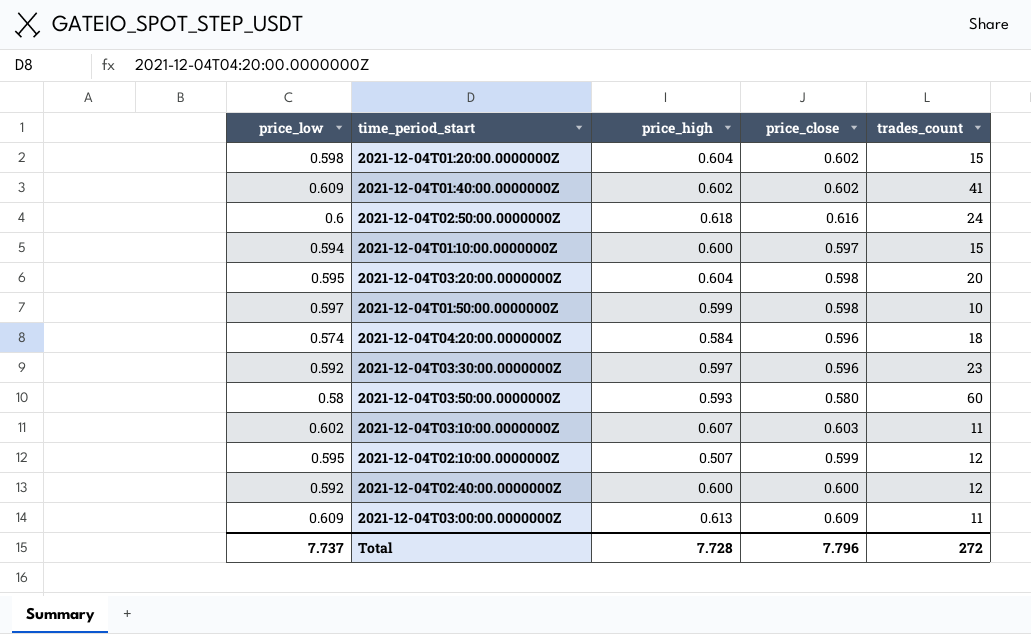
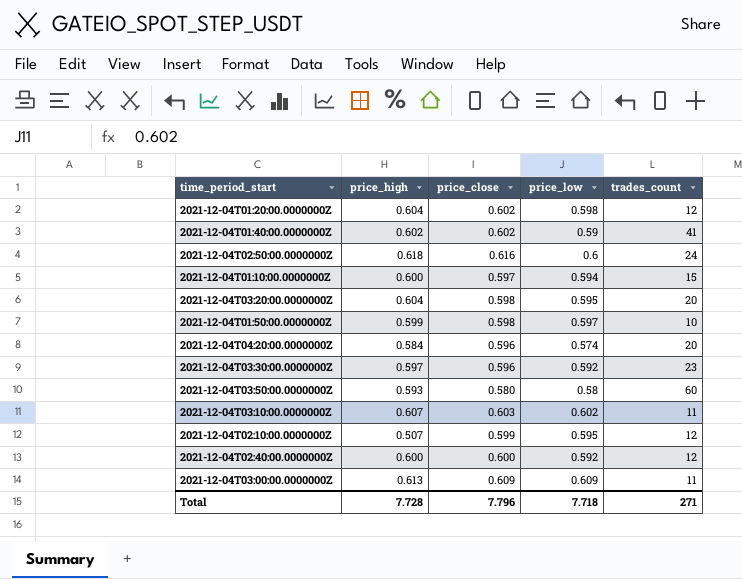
column price_low | position: 1 -> 4
2021-12-04T01:20:00.0000000Z | trades_count: 15 -> 12
2021-12-04T01:40:00.0000000Z | price_low: 0.609 -> 0.59
2021-12-04T04:20:00.0000000Z | trades_count: 18 -> 20
Total | price_low: 7.737 -> 7.718
Total | trades_count: 272 -> 271

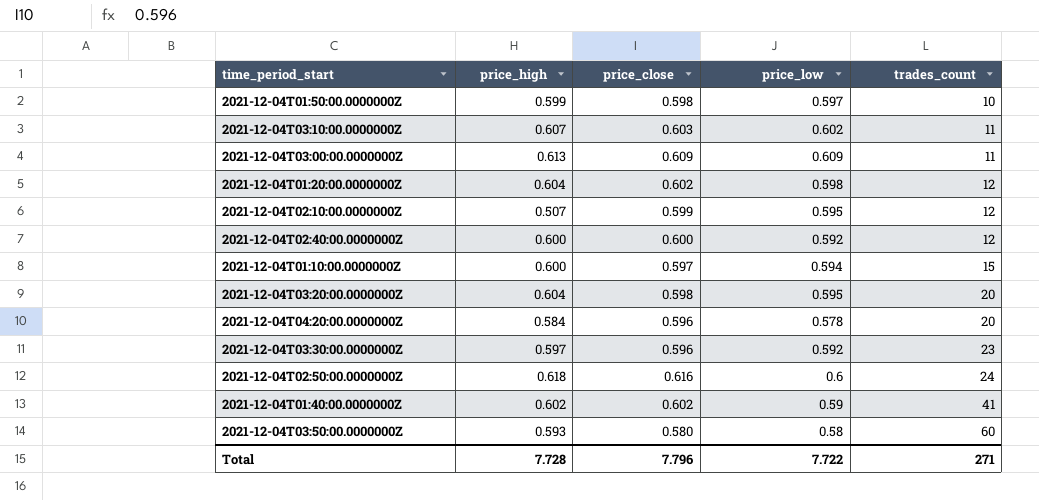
row order: none -> trades_count ascending
2021-12-04T04:20:00.0000000Z | price_low: 0.574 -> 0.578
Total | price_low: 7.718 -> 7.722

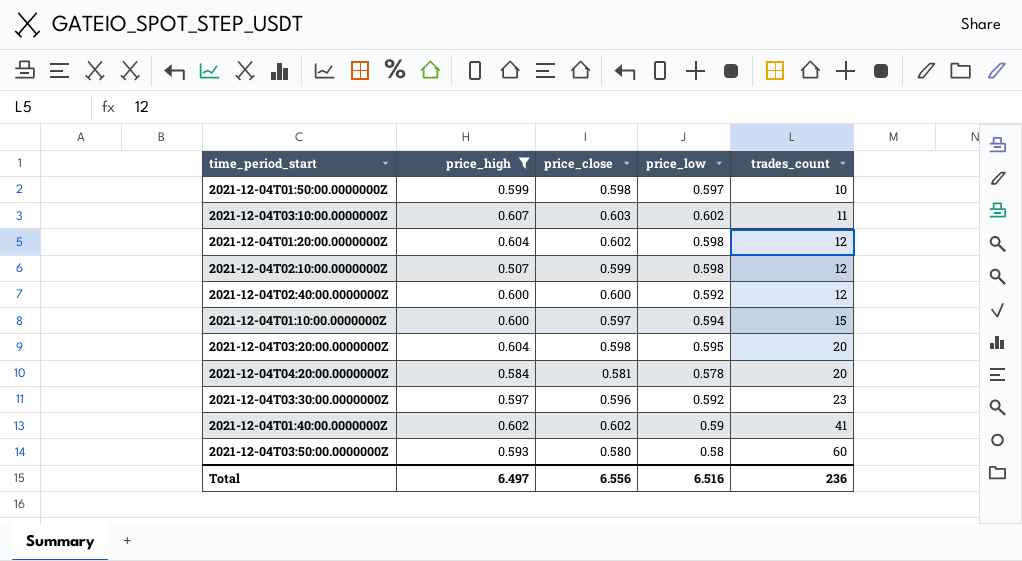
filter: none -> price_high <= 0.607
2021-12-04T02:10:00.0000000Z | price_low: 0.595 -> 0.598
2021-12-04T04:20:00.0000000Z | price_close: 0.596 -> 0.581
Total | price_high: 7.728 -> 6.497
Total | price_close: 7.796 -> 6.556
Total | price_low: 7.722 -> 6.516
Total | trades_count: 271 -> 236

